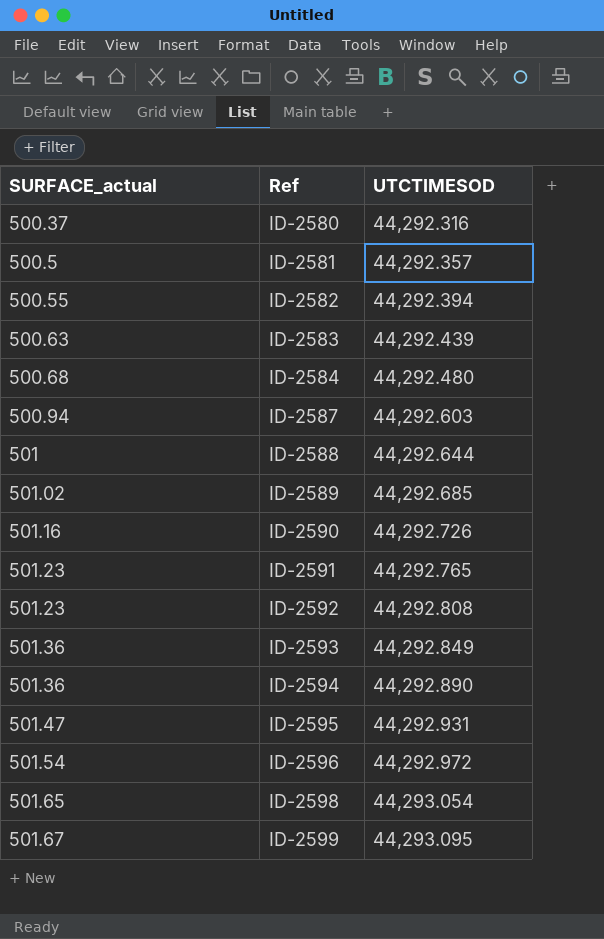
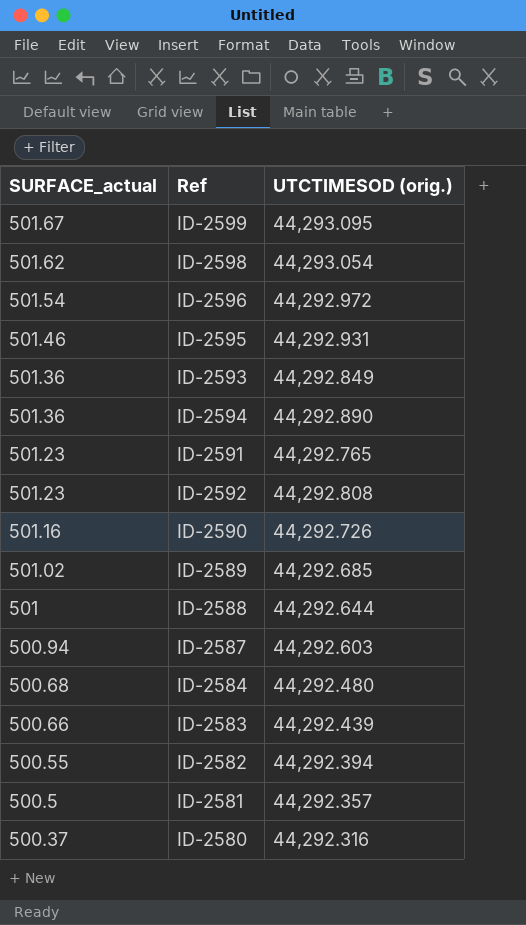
row order: SURFACE_actual ascending -> SURFACE_actual descending
column name: UTCTIMESOD -> UTCTIMESOD (orig.)
ID-2598 | SURFACE_actual: 501.65 -> 501.62
ID-2595 | SURFACE_actual: 501.47 -> 501.46
ID-2583 | SURFACE_actual: 500.63 -> 500.66

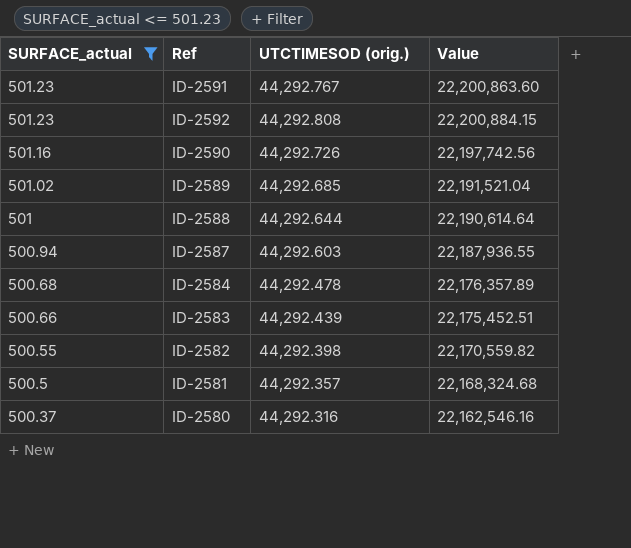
filter: none -> SURFACE_actual <= 501.23
column Value | formula: none -> [SURFACE_actual] * [UTCTIMESOD (orig.)]
ID-2591 | UTCTIMESOD (orig.): 44,292.765 -> 44,292.767
ID-2584 | UTCTIMESOD (orig.): 44,292.480 -> 44,292.478
ID-2582 | UTCTIMESOD (orig.): 44,292.394 -> 44,292.398

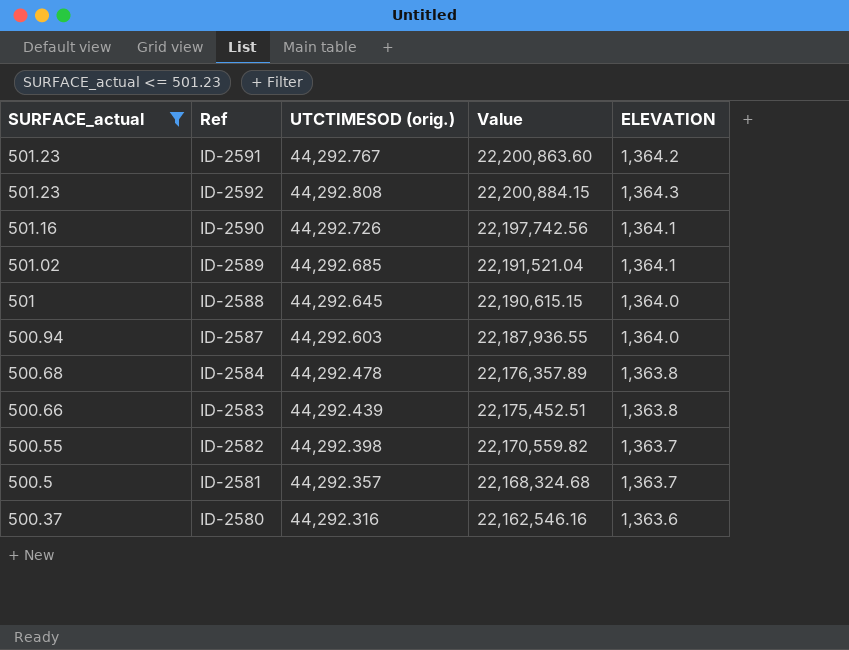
column ELEVATION | position: none -> 5
ID-2588 | UTCTIMESOD (orig.): 44,292.644 -> 44,292.645
ID-2588 | Value: 22,190,614.64 -> 22,190,615.15

